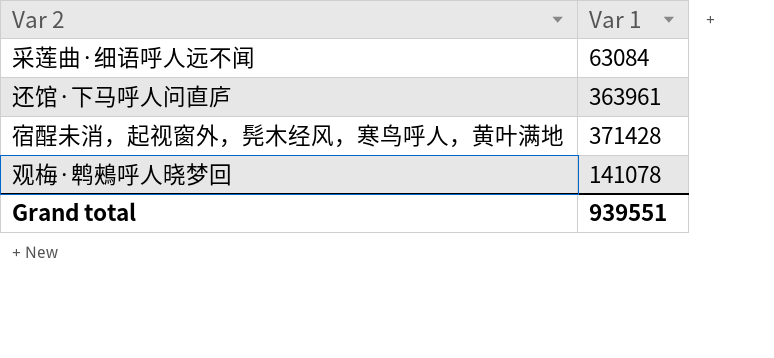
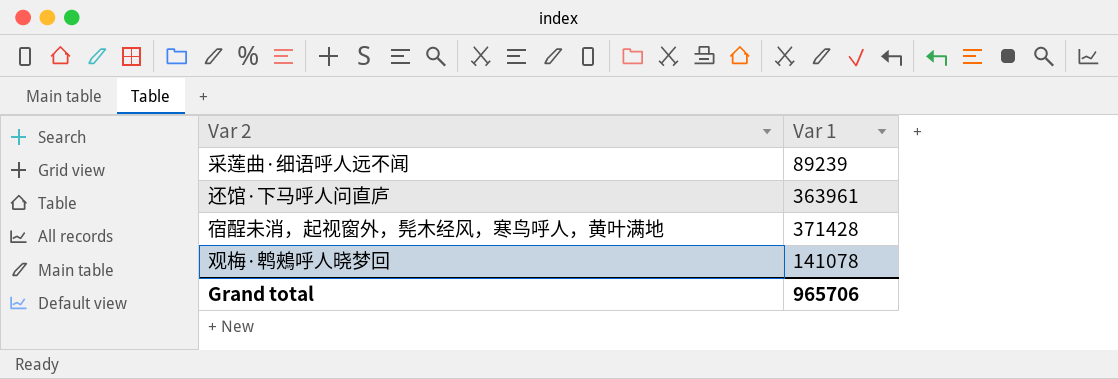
采莲曲·细语呼人远不闻 | Var 1: 63084 -> 89239
Grand total | Var 1: 939551 -> 965706

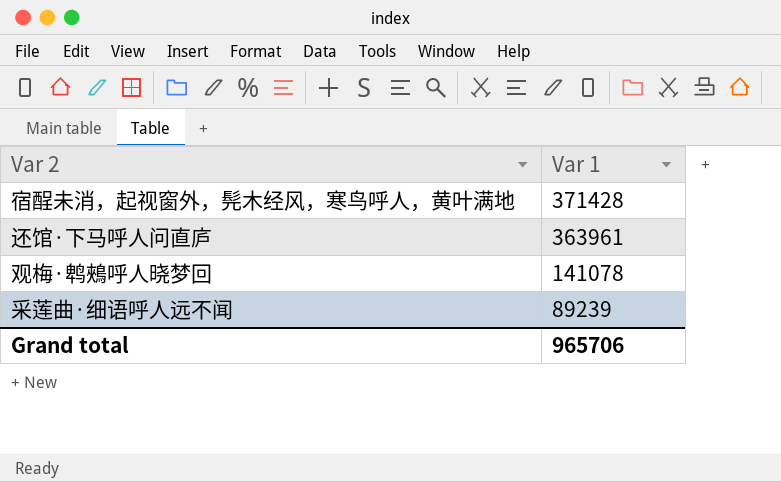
row order: none -> Var 1 descending

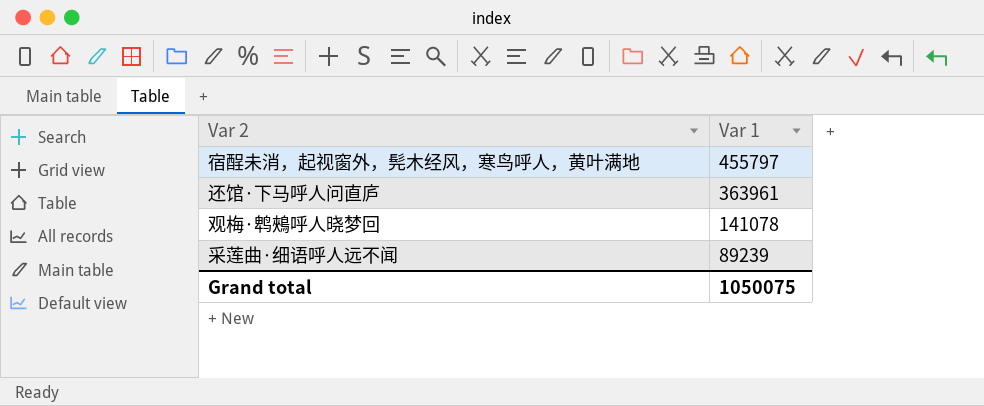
宿酲未消，起视窗外，髡木经风，寒鸟呼人，黄叶满地 | Var 1: 371428 -> 455797
Grand total | Var 1: 965706 -> 1050075

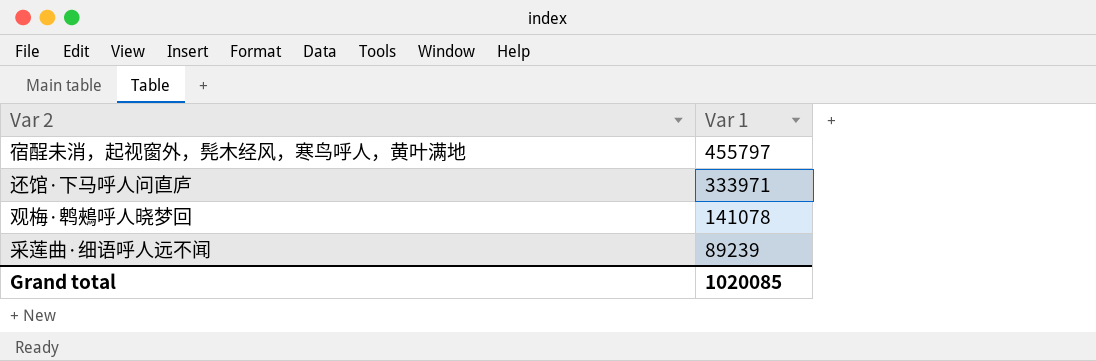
还馆·下马呼人问直庐 | Var 1: 363961 -> 333971
Grand total | Var 1: 1050075 -> 1020085

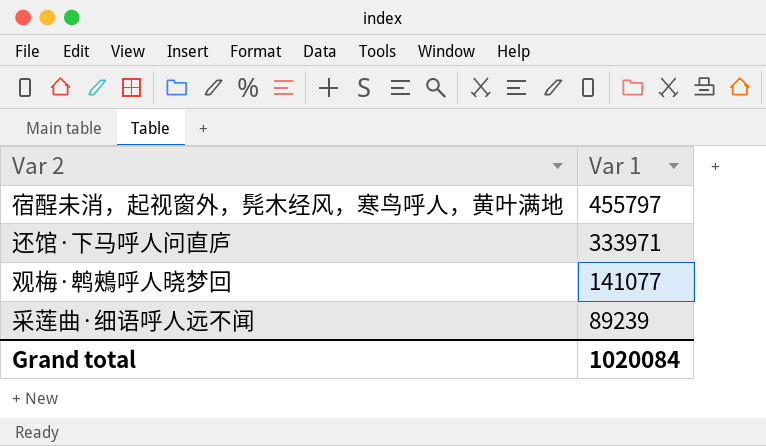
观梅·鹎鵊呼人晓梦回 | Var 1: 141078 -> 141077
Grand total | Var 1: 1020085 -> 1020084

